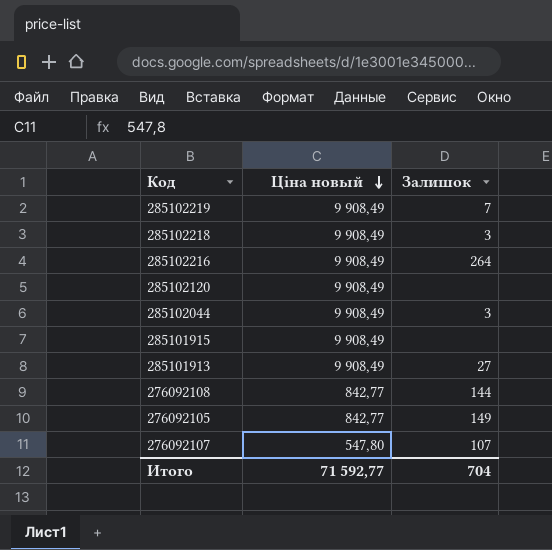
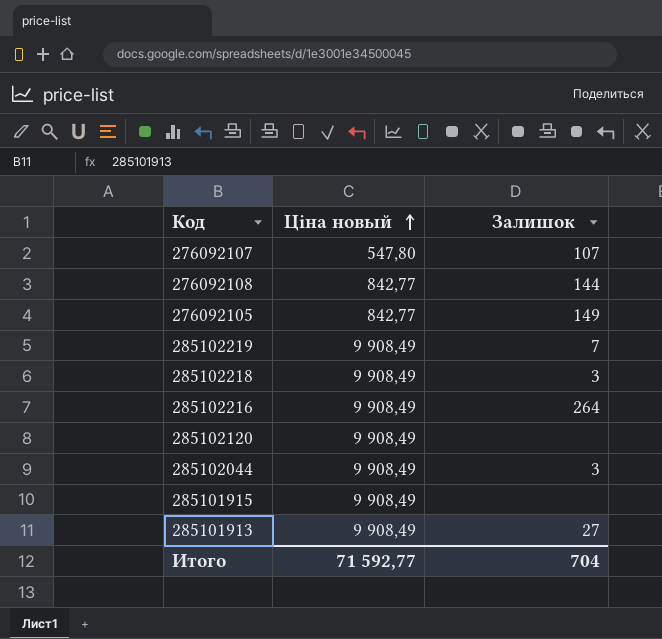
row order: Ціна новый descending -> Ціна новый ascending

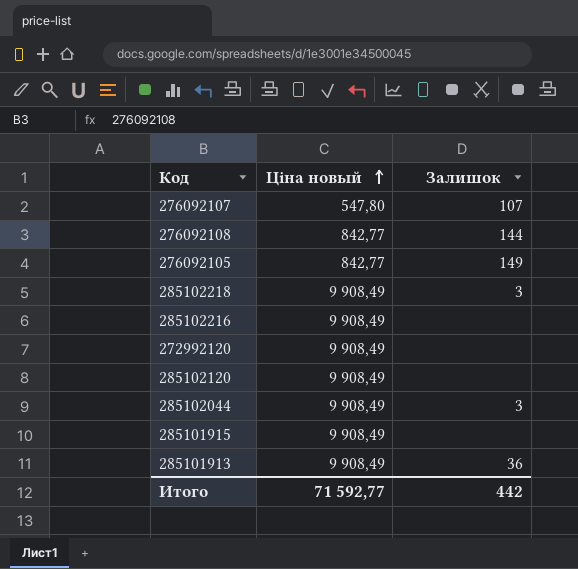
row 285102219: 9 908,49 | 7 -> none
285102216 | Залишок: 264 -> none
row 272992120: none -> 9 908,49 | none
285101913 | Залишок: 27 -> 36
Итого | Залишок: 704 -> 442

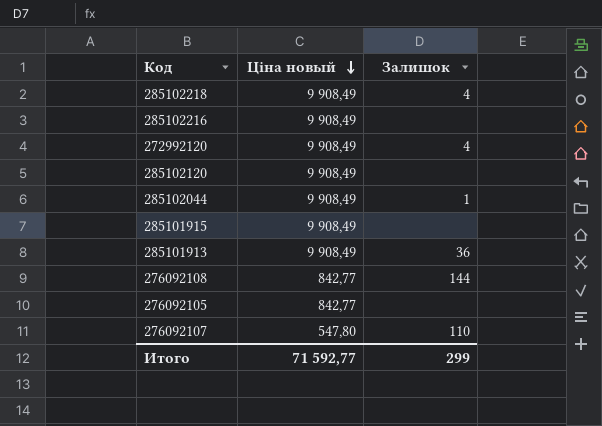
row order: Ціна новый ascending -> Ціна новый descending
285102218 | Залишок: 3 -> 4
272992120 | Залишок: none -> 4
285102044 | Залишок: 3 -> 1
276092105 | Залишок: 149 -> none
276092107 | Залишок: 107 -> 110
Итого | Залишок: 442 -> 299

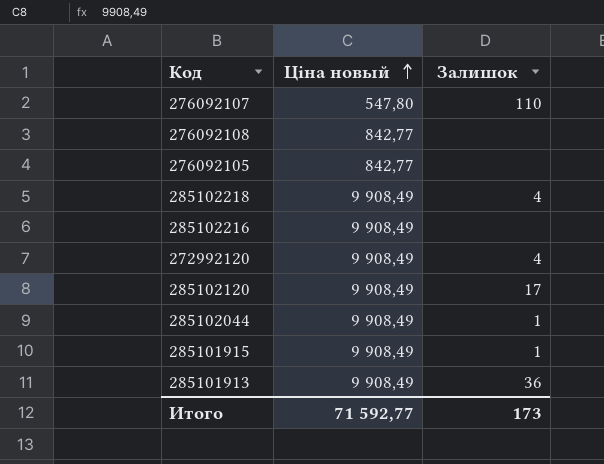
row order: Ціна новый descending -> Ціна новый ascending
276092108 | Залишок: 144 -> none
285102120 | Залишок: none -> 17
285101915 | Залишок: none -> 1
Итого | Залишок: 299 -> 173

